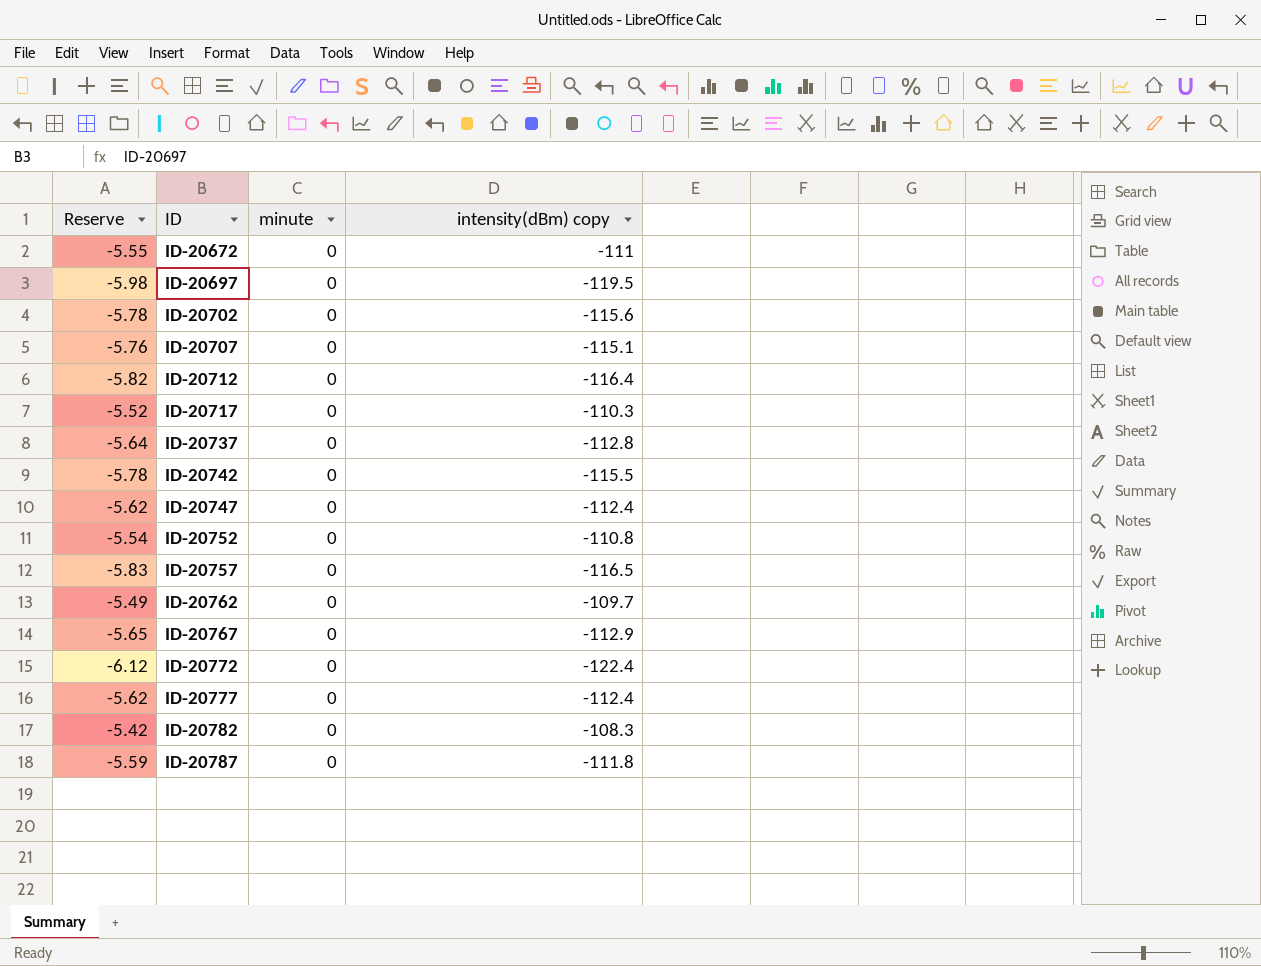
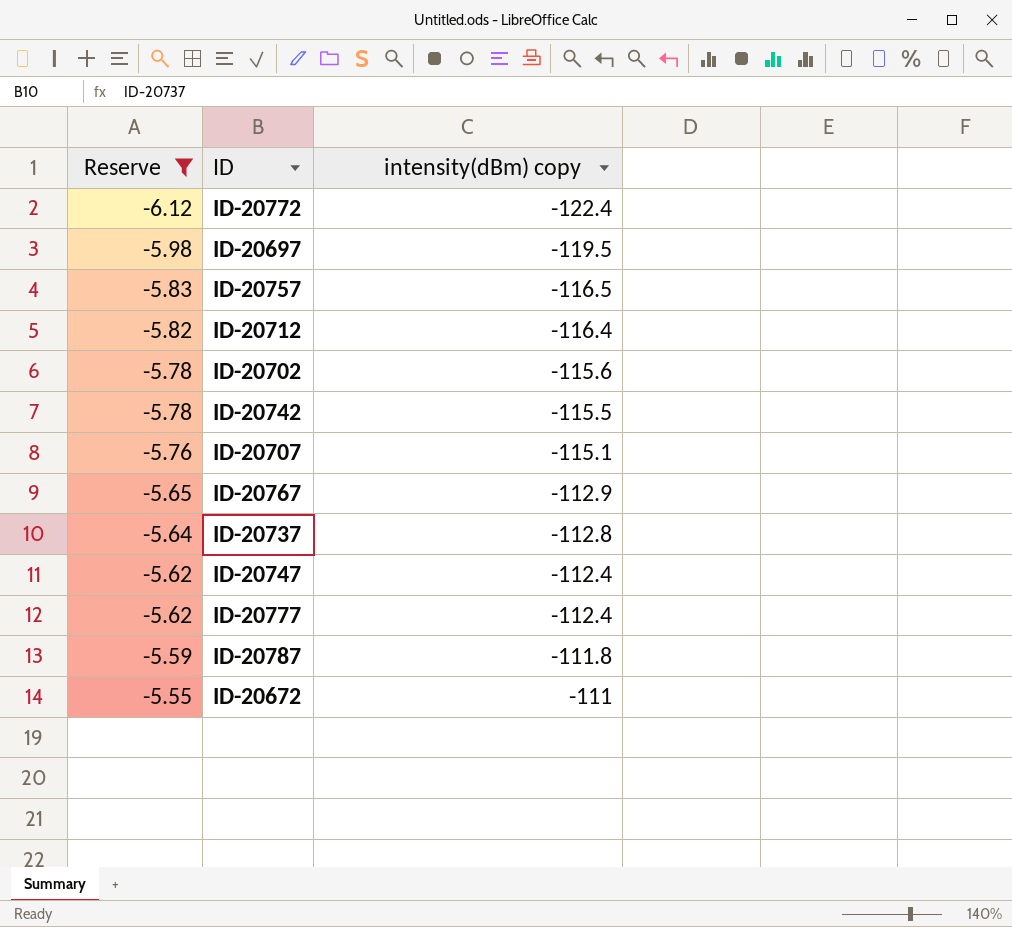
filter: none -> Reserve <= -5.55
row order: ID ascending -> Reserve ascending
column minute | position: 3 -> none

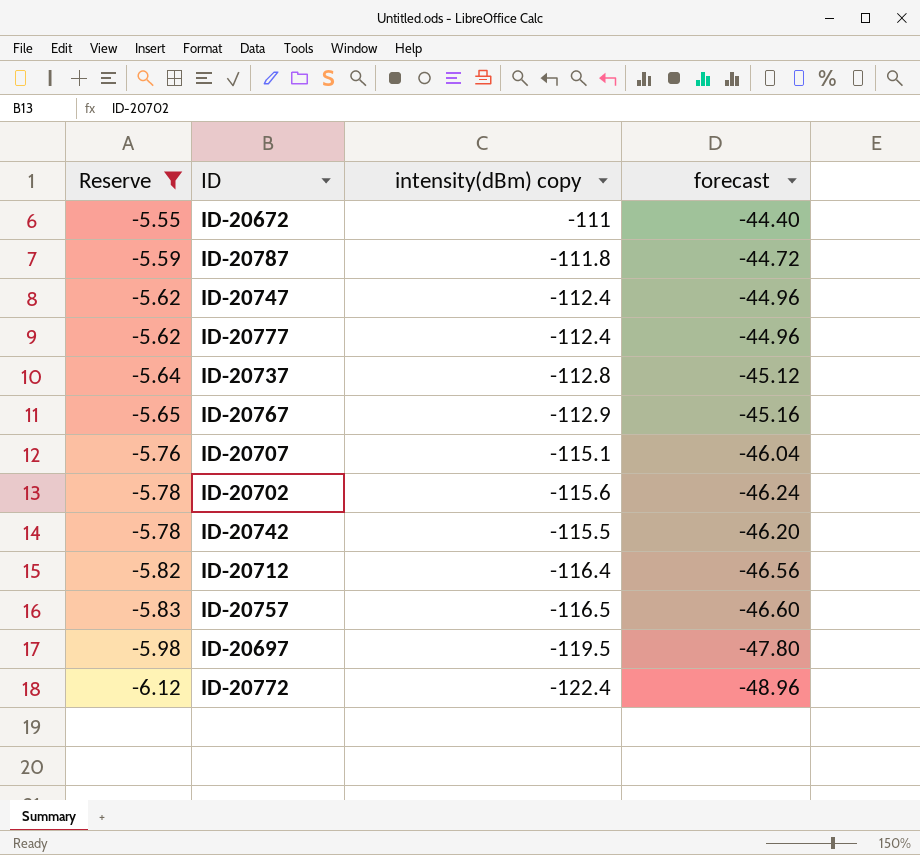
row order: Reserve ascending -> Reserve descending
column forecast | formula: none -> [intensity(dBm) copy] * 0.4

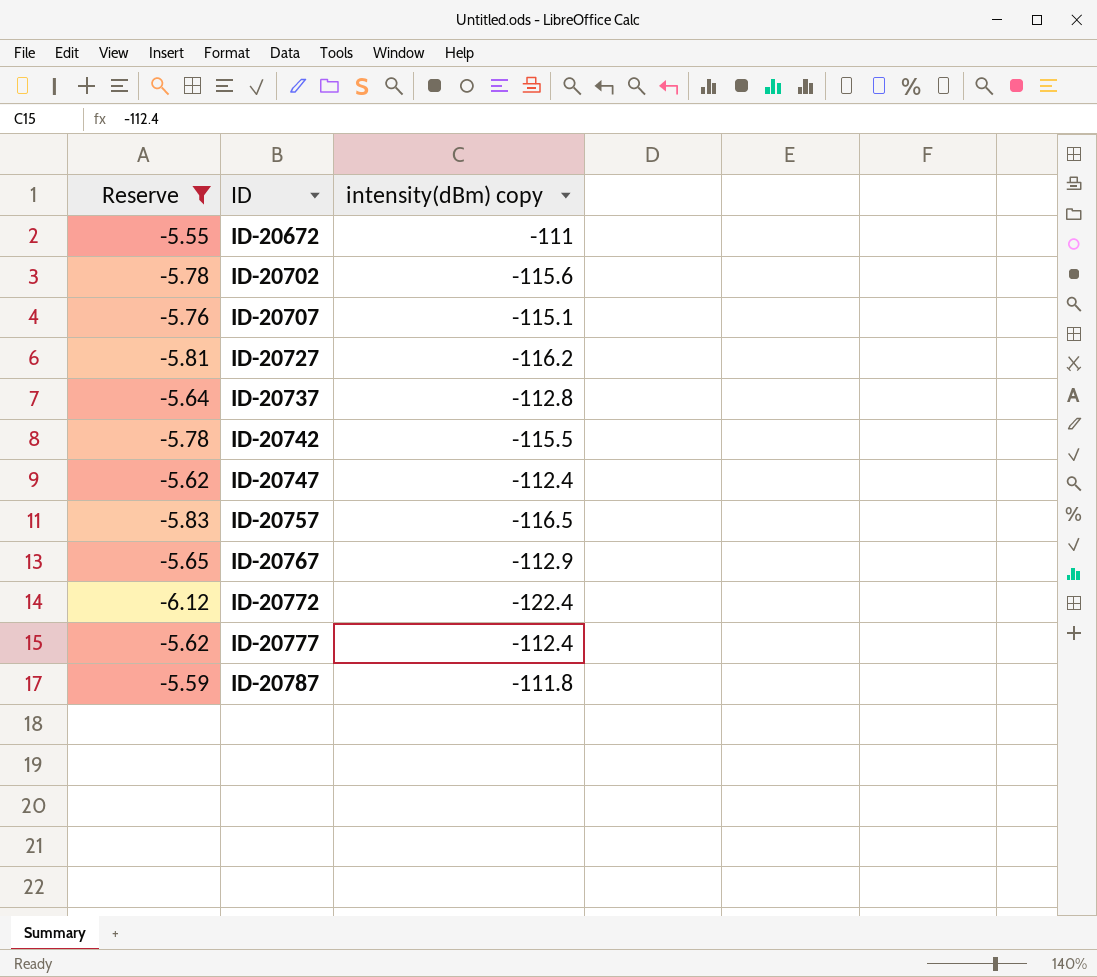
row order: Reserve descending -> ID ascending
column forecast | formula: [intensity(dBm) copy] * 0.4 -> none
row ID-20712: -5.82 | -116.4 | -46.56 -> none
row ID-20697: -5.98 | -119.5 | -47.80 -> none
row ID-20727: none -> -5.81 | -116.2

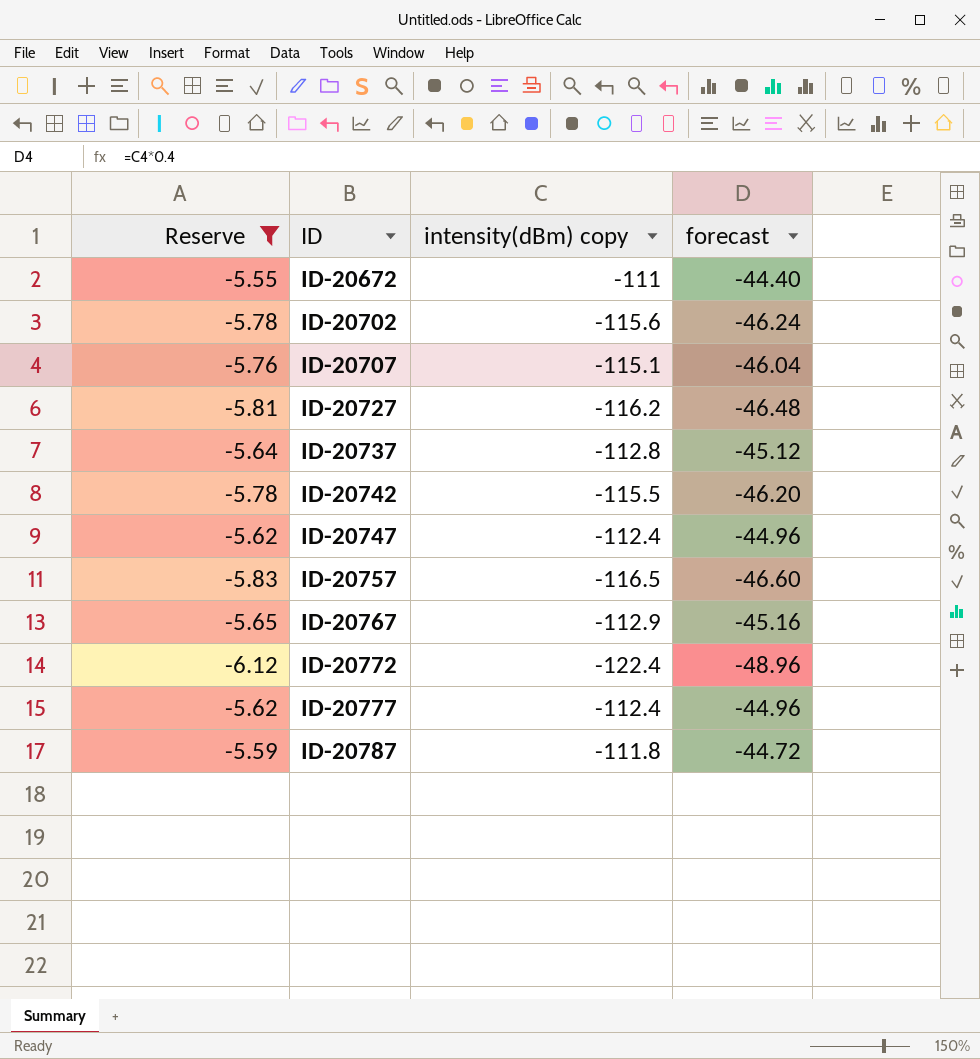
column forecast | formula: none -> [intensity(dBm) copy] * 0.4

